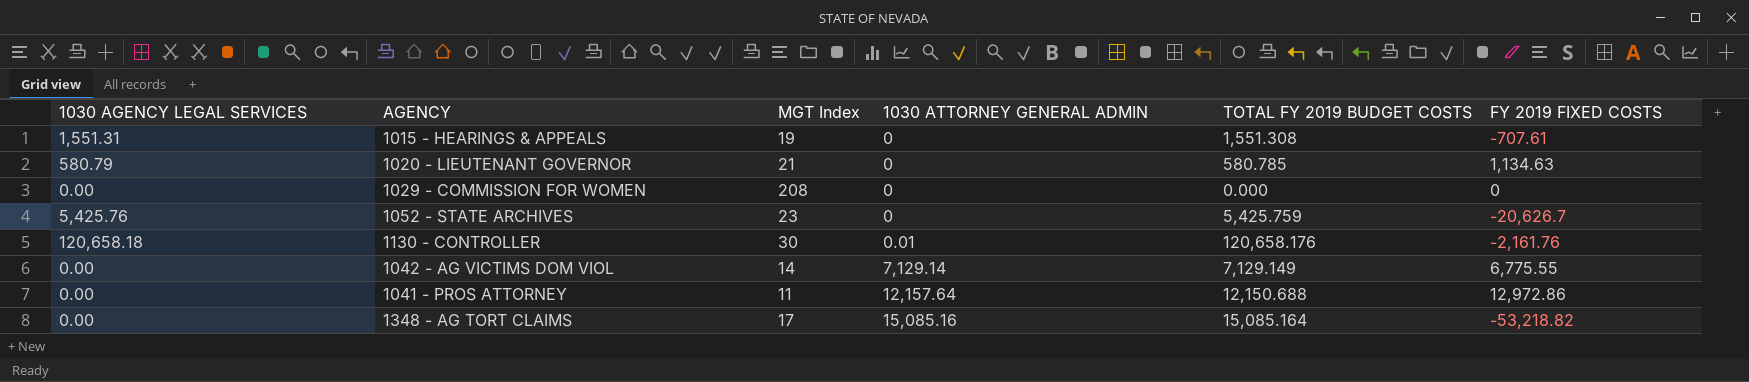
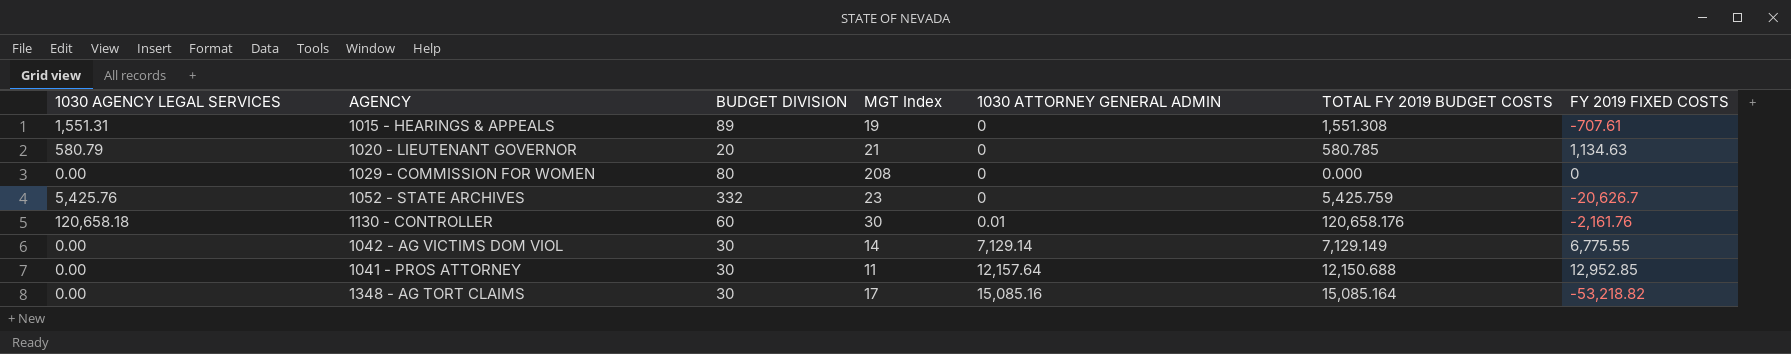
column BUDGET DIVISION | position: none -> 3
1041 - PROS ATTORNEY | FY 2019 FIXED COSTS: 12,972.86 -> 12,952.85

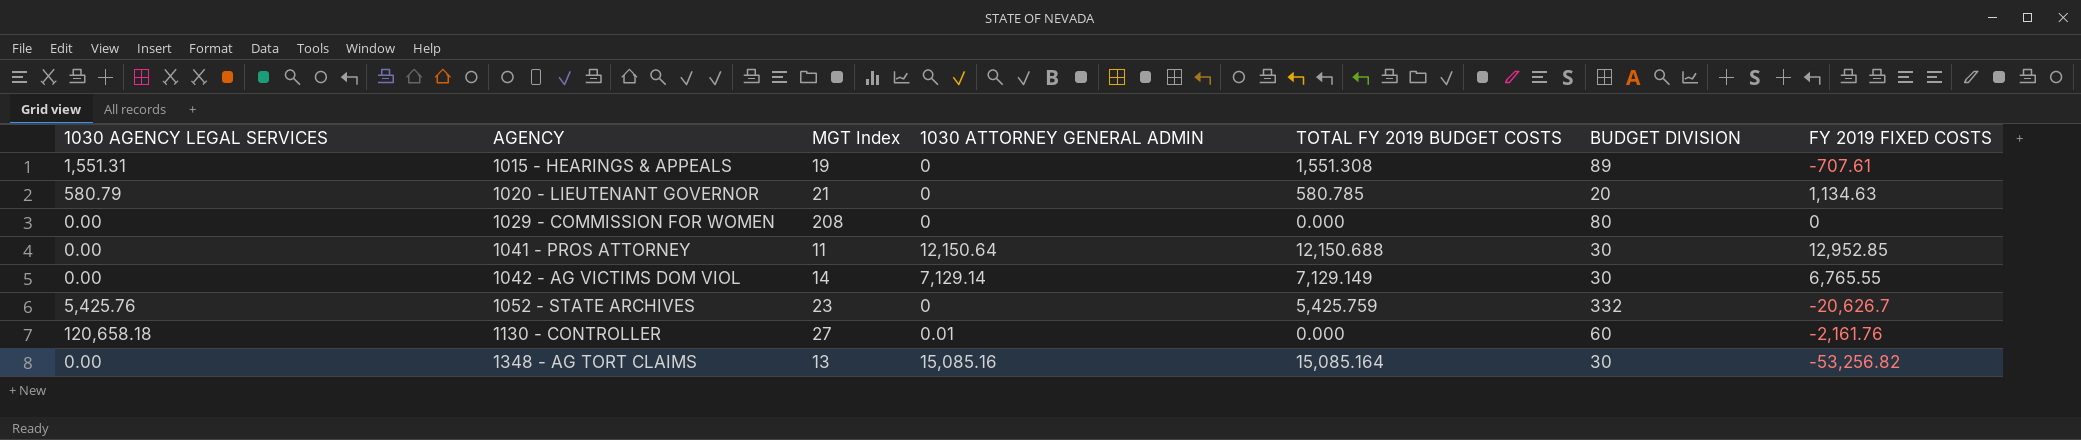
row order: 1030 ATTORNEY GENERAL ADMIN ascending -> AGENCY ascending
column BUDGET DIVISION | position: 3 -> 6
1041 - PROS ATTORNEY | 1030 ATTORNEY GENERAL ADMIN: 12,157.64 -> 12,150.64
1042 - AG VICTIMS DOM VIOL | FY 2019 FIXED COSTS: 6,775.55 -> 6,765.55
1130 - CONTROLLER | MGT Index: 30 -> 27
1130 - CONTROLLER | TOTAL FY 2019 BUDGET COSTS: 120,658.176 -> 0.000
1348 - AG TORT CLAIMS | MGT Index: 17 -> 13
1348 - AG TORT CLAIMS | FY 2019 FIXED COSTS: -53,218.82 -> -53,256.82

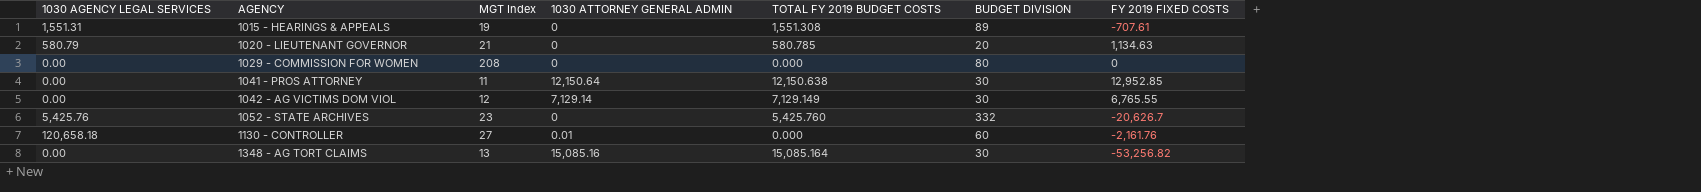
1041 - PROS ATTORNEY | TOTAL FY 2019 BUDGET COSTS: 12,150.688 -> 12,150.638
1042 - AG VICTIMS DOM VIOL | MGT Index: 14 -> 12
1052 - STATE ARCHIVES | TOTAL FY 2019 BUDGET COSTS: 5,425.759 -> 5,425.760

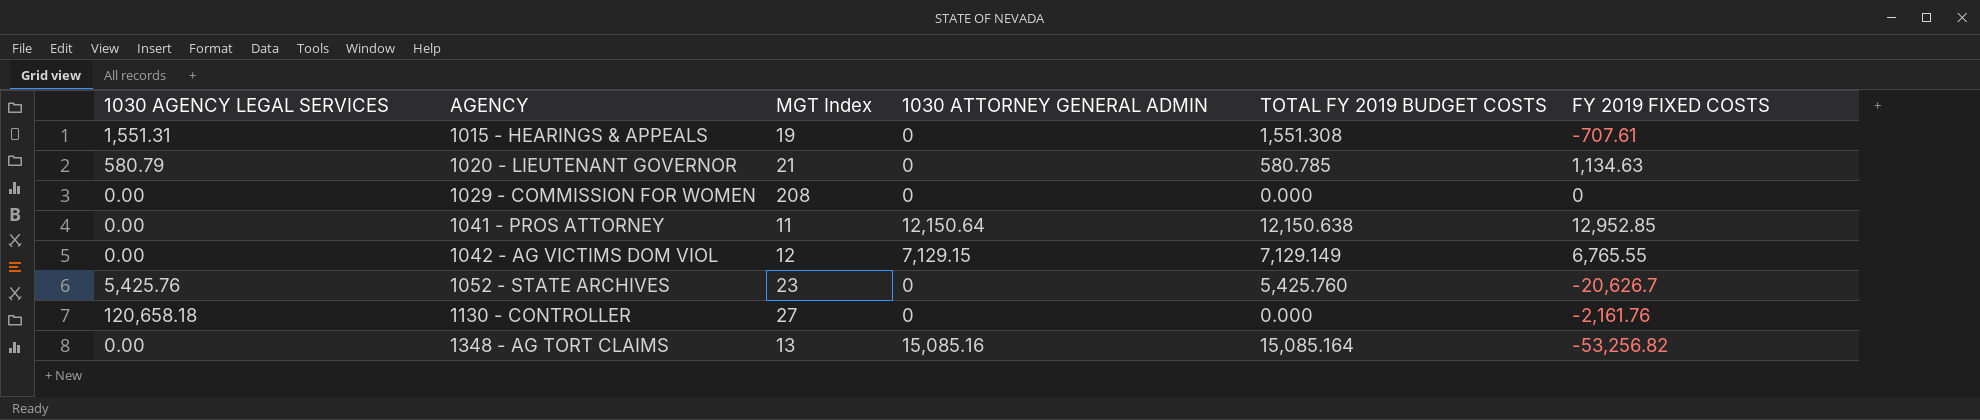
column BUDGET DIVISION | position: 6 -> none
1042 - AG VICTIMS DOM VIOL | 1030 ATTORNEY GENERAL ADMIN: 7,129.14 -> 7,129.15
1130 - CONTROLLER | 1030 ATTORNEY GENERAL ADMIN: 0.01 -> 0

